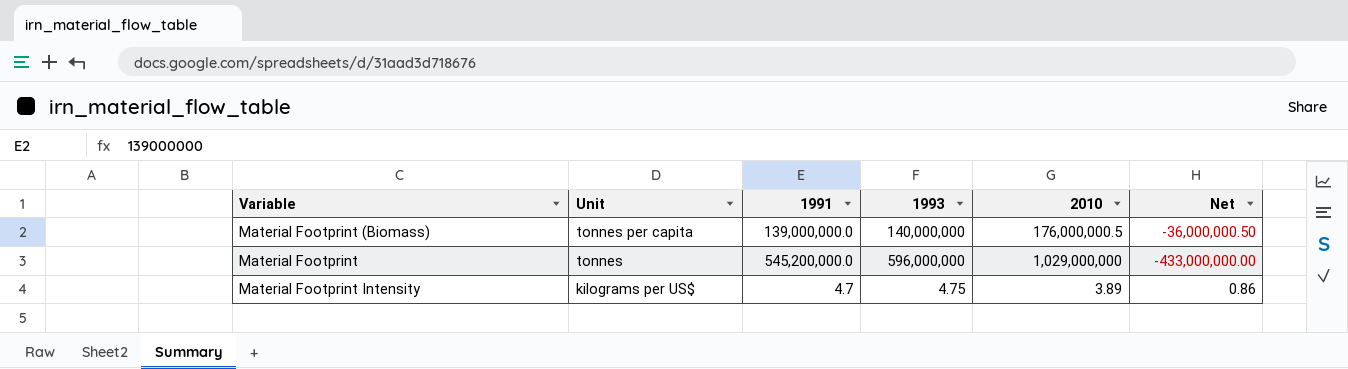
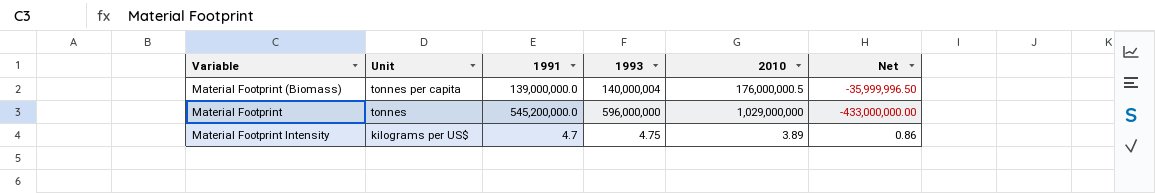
Material Footprint (Biomass) | 1993: 140,000,000 -> 140,000,004
Material Footprint (Biomass) | Net: -36,000,000.50 -> -35,999,996.50

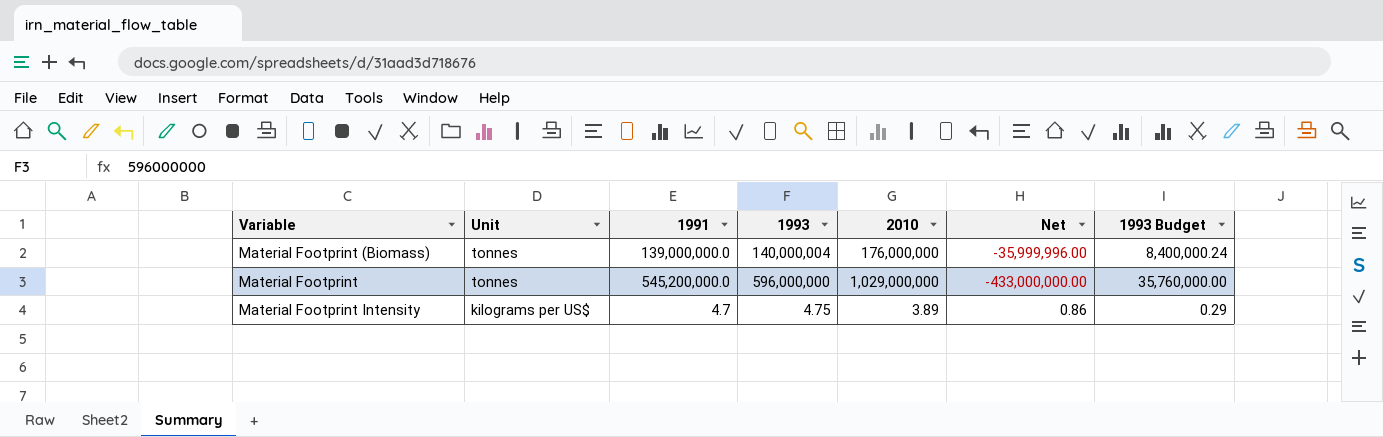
column 1993 Budget | formula: none -> [1993] * 0.06
Material Footprint (Biomass) | Unit: tonnes per capita -> tonnes
Material Footprint (Biomass) | 2010: 176,000,000.5 -> 176,000,000
Material Footprint (Biomass) | Net: -35,999,996.50 -> -35,999,996.00

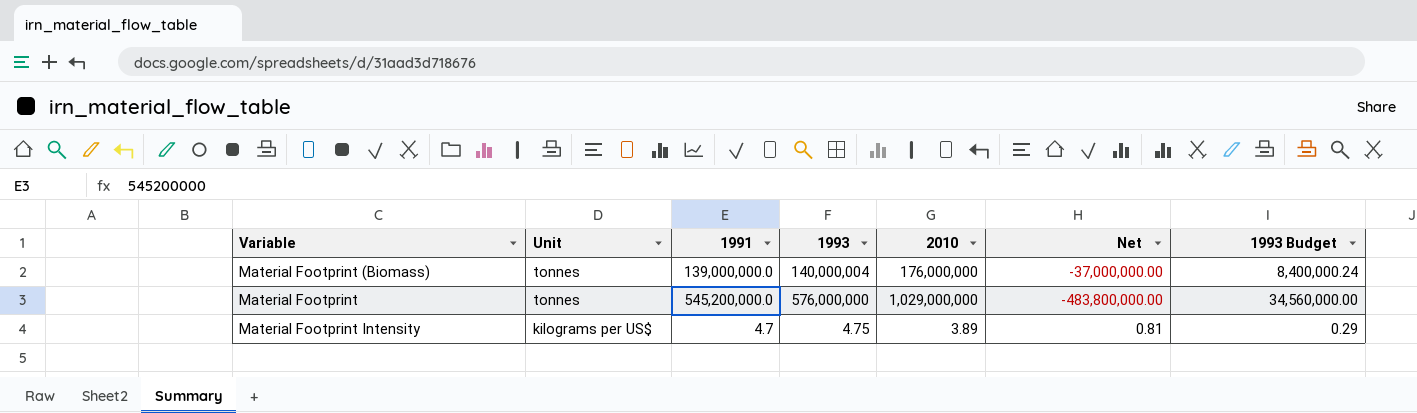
column Net | formula: [1993] - [2010] -> [1991] - [2010]
Material Footprint | 1993: 596,000,000 -> 576,000,000
Material Footprint | 1993 Budget: 35,760,000.00 -> 34,560,000.00

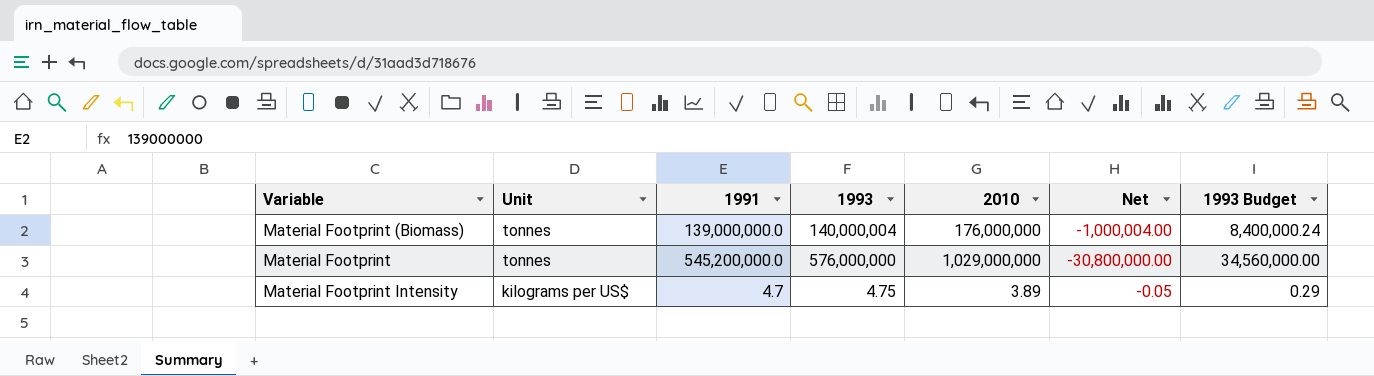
column Net | formula: [1991] - [2010] -> [1991] - [1993]

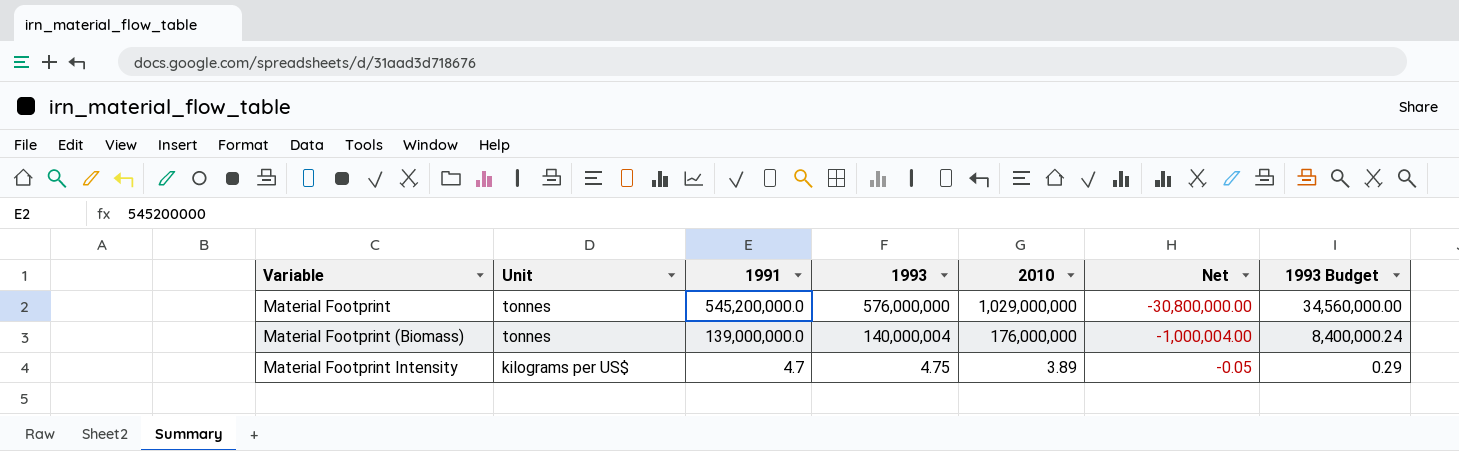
row order: Unit descending -> Variable ascending

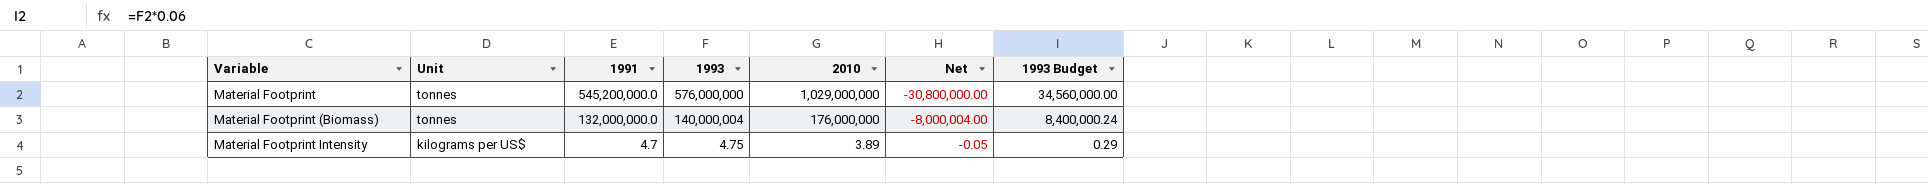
Material Footprint (Biomass) | 1991: 139,000,000.0 -> 132,000,000.0
Material Footprint (Biomass) | Net: -1,000,004.00 -> -8,000,004.00

